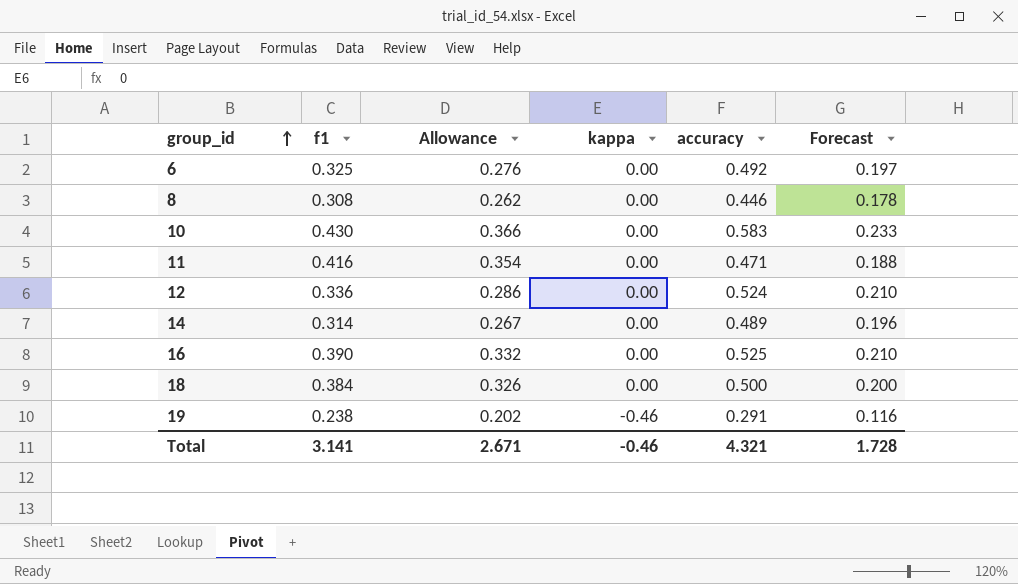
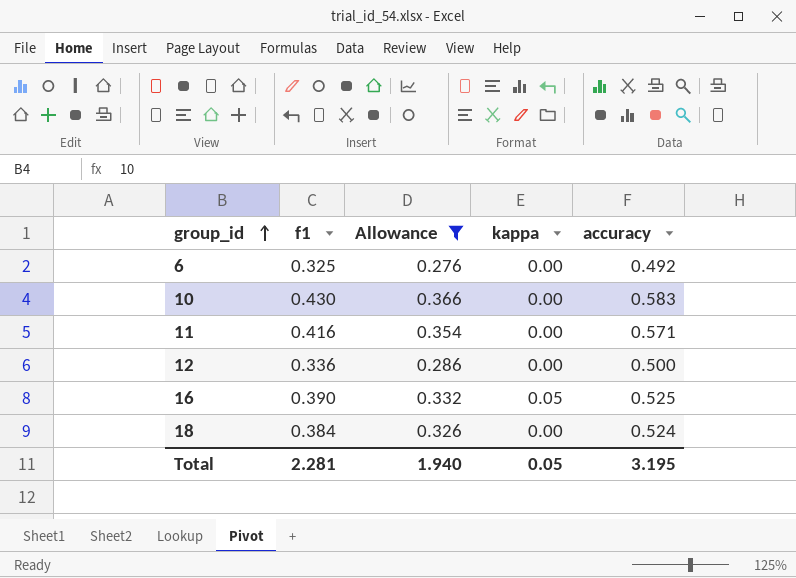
filter: none -> Allowance >= 0.276
column Forecast | formula: [accuracy] * 0.4 -> none
11 | accuracy: 0.471 -> 0.571
12 | accuracy: 0.524 -> 0.500
16 | kappa: 0.00 -> 0.05
18 | accuracy: 0.500 -> 0.524
Total | f1: 3.141 -> 2.281
Total | Allowance: 2.671 -> 1.940
Total | kappa: -0.46 -> 0.05
Total | accuracy: 4.321 -> 3.195

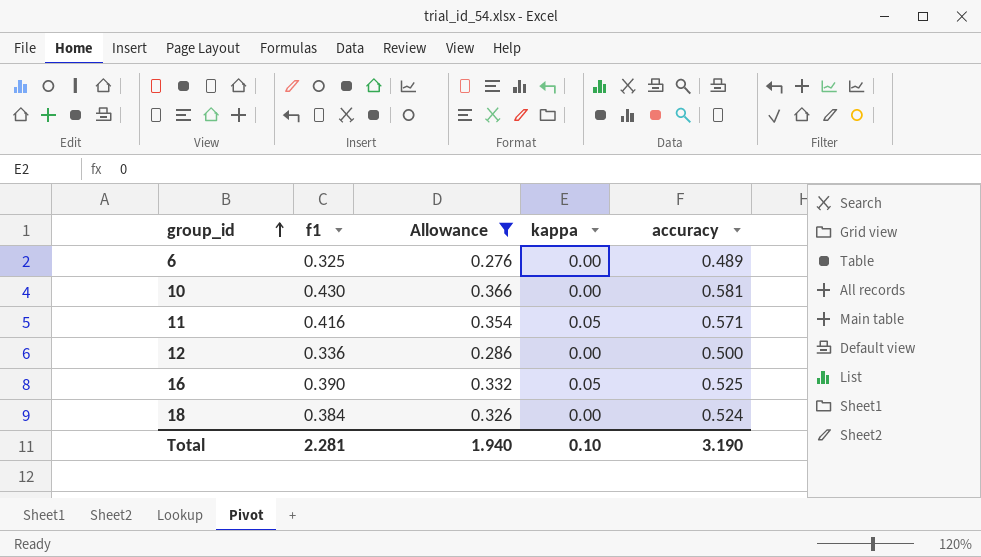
6 | accuracy: 0.492 -> 0.489
10 | accuracy: 0.583 -> 0.581
11 | kappa: 0.00 -> 0.05
Total | kappa: 0.05 -> 0.10
Total | accuracy: 3.195 -> 3.190

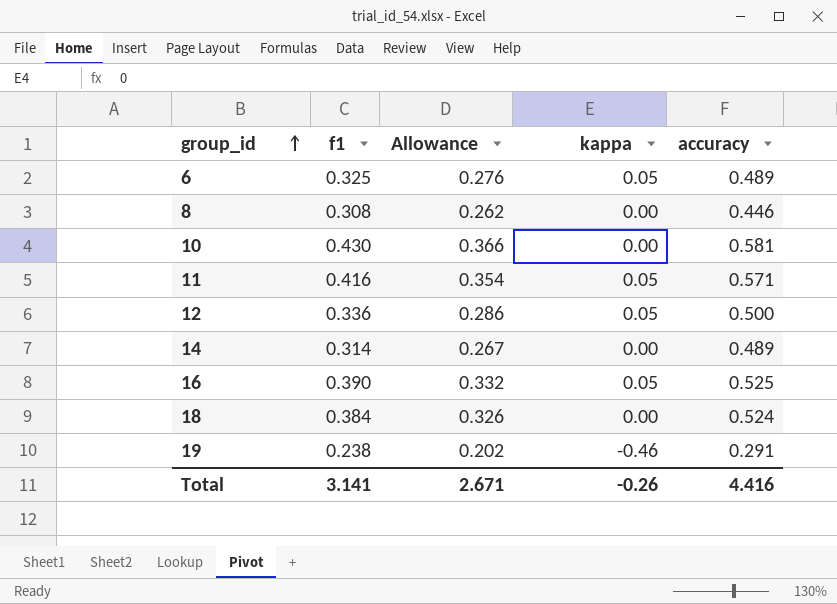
filter: Allowance >= 0.276 -> none
6 | kappa: 0.00 -> 0.05
12 | kappa: 0.00 -> 0.05
Total | f1: 2.281 -> 3.141
Total | Allowance: 1.940 -> 2.671
Total | kappa: 0.10 -> -0.26
Total | accuracy: 3.190 -> 4.416

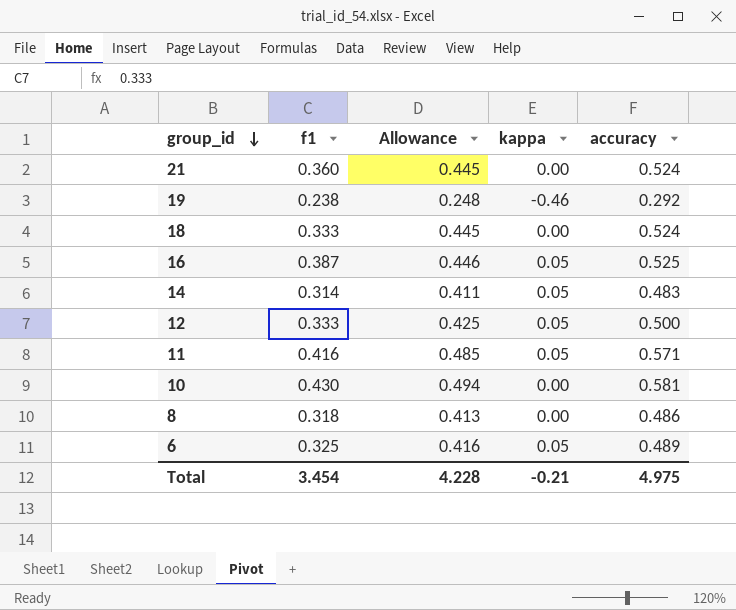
row order: group_id ascending -> group_id descending
column Allowance | formula: [f1] * 0.85 -> [accuracy] * 0.85
row 21: none -> 0.360 | 0.445 | 0.00 | 0.524
19 | accuracy: 0.291 -> 0.292
18 | f1: 0.384 -> 0.333
16 | f1: 0.390 -> 0.387
14 | kappa: 0.00 -> 0.05
14 | accuracy: 0.489 -> 0.483
12 | f1: 0.336 -> 0.333
8 | f1: 0.308 -> 0.318
8 | accuracy: 0.446 -> 0.486
Total | f1: 3.141 -> 3.454
Total | Allowance: 2.671 -> 4.228
Total | kappa: -0.26 -> -0.21
Total | accuracy: 4.416 -> 4.975

